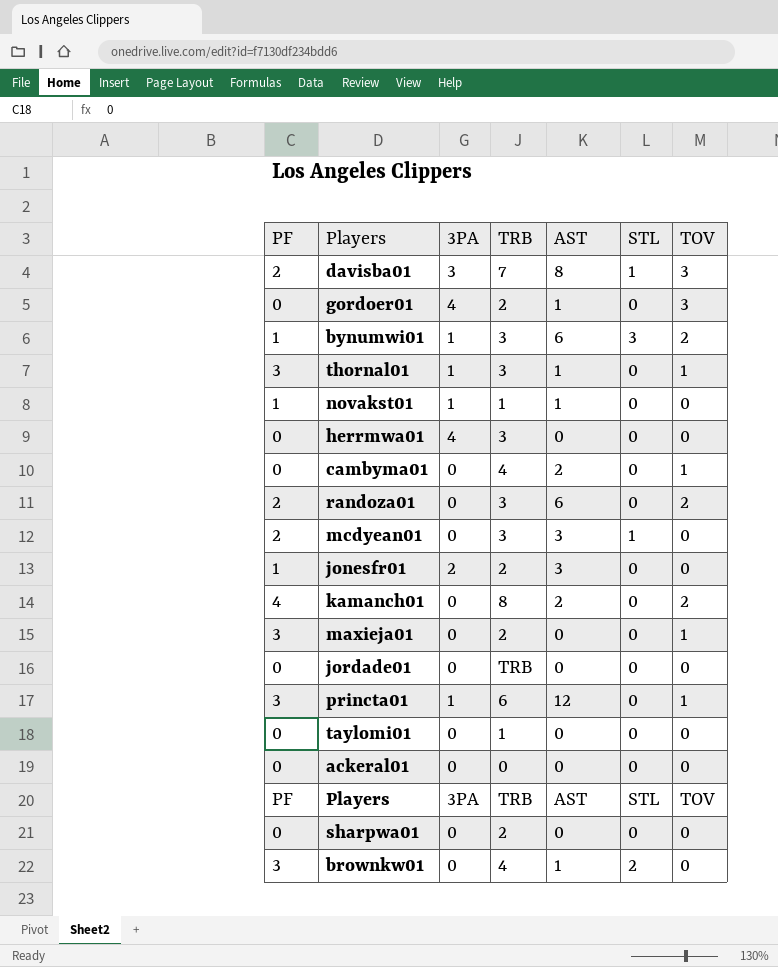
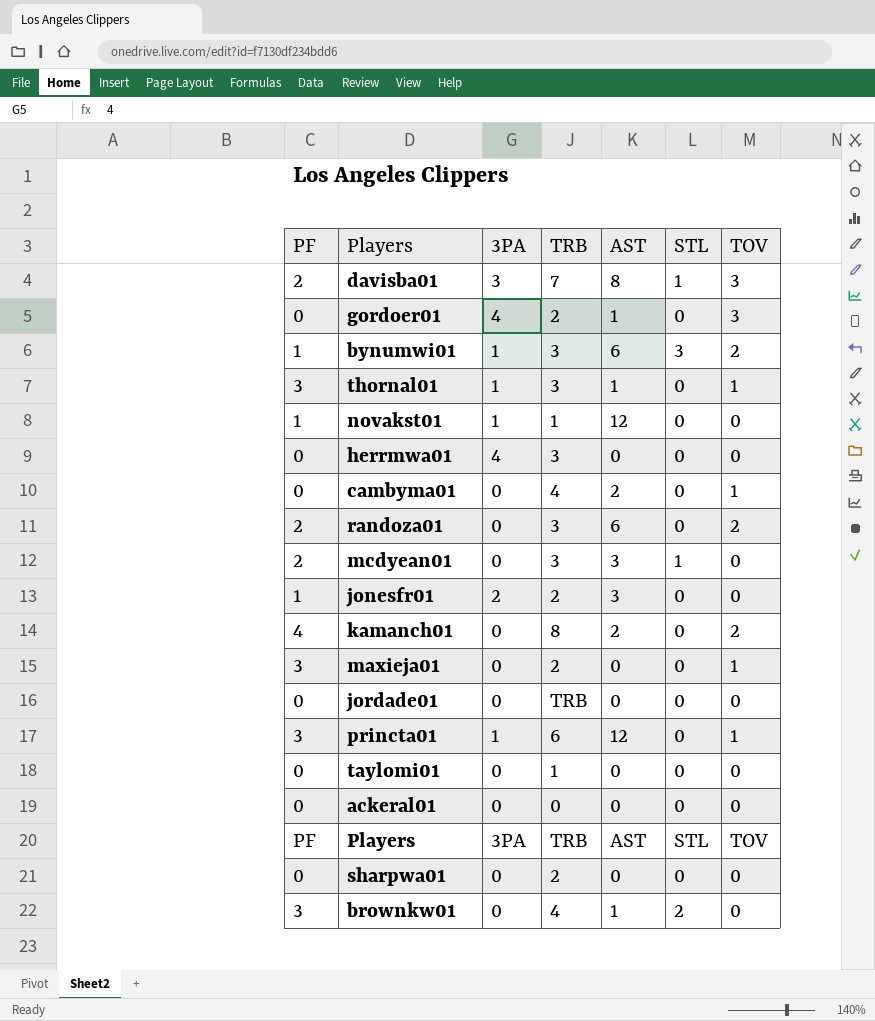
novakst01 | AST: 1 -> 12

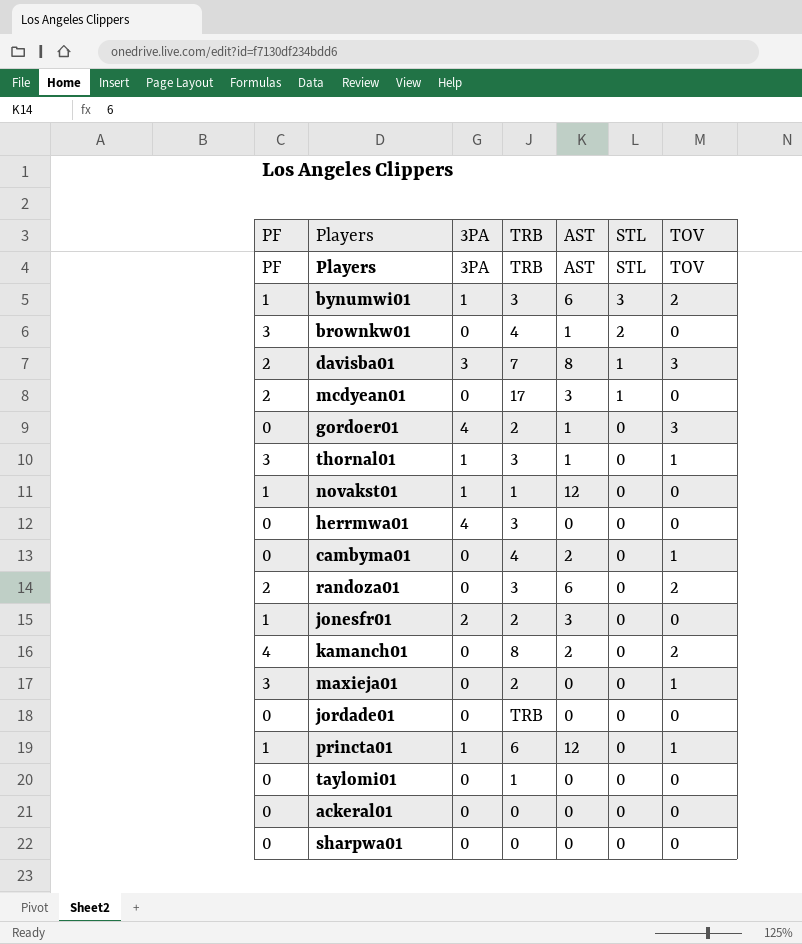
row order: none -> STL descending
mcdyean01 | TRB: 3 -> 17
princta01 | PF: 3 -> 1
sharpwa01 | TRB: 2 -> 0

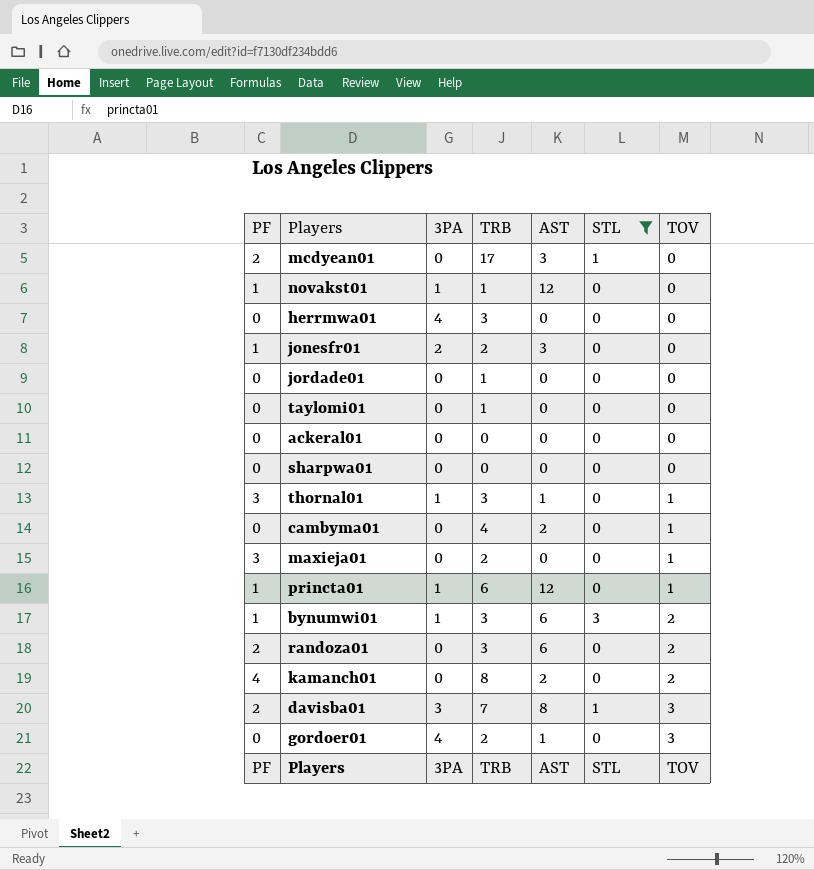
filter: none -> STL != 2
row order: STL descending -> TOV ascending
jordade01 | TRB: TRB -> 1

